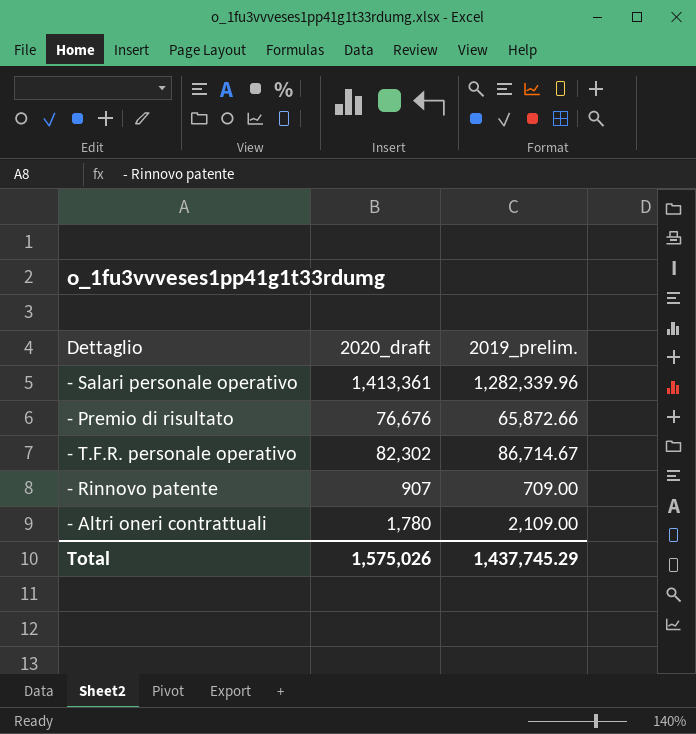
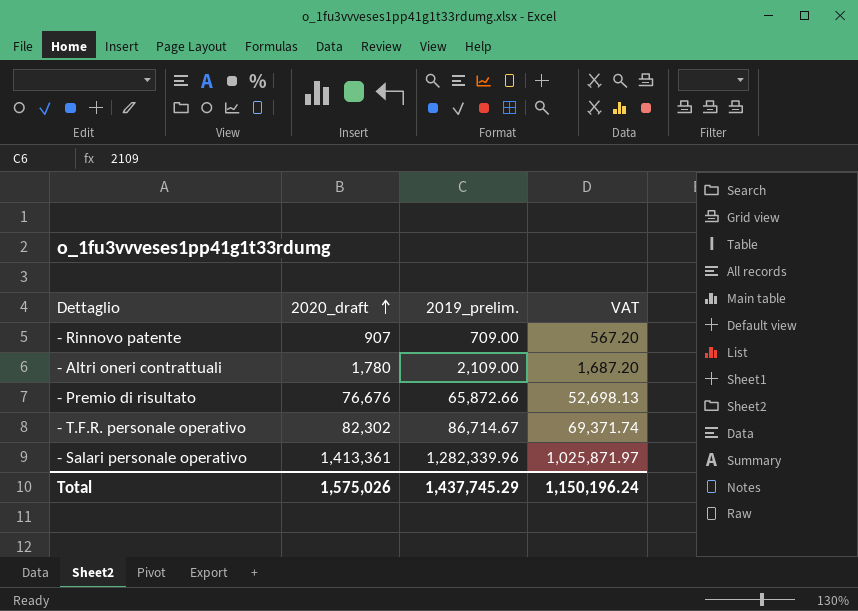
row order: none -> 2020_draft ascending
column VAT | formula: none -> [2019_prelim.] * 0.8

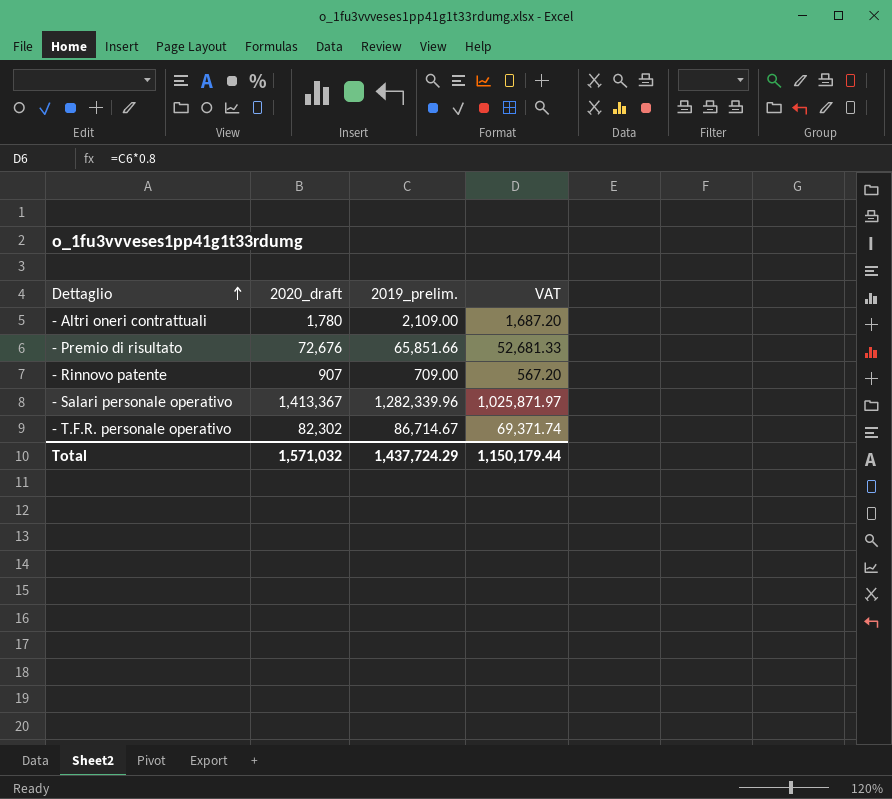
row order: 2020_draft ascending -> Dettaglio ascending
- Premio di risultato | 2020_draft: 76,676 -> 72,676
- Premio di risultato | 2019_prelim.: 65,872.66 -> 65,851.66
- Premio di risultato | VAT: 52,698.13 -> 52,681.33
- Salari personale operativo | 2020_draft: 1,413,361 -> 1,413,367
Total | 2020_draft: 1,575,026 -> 1,571,032
Total | 2019_prelim.: 1,437,745.29 -> 1,437,724.29
Total | VAT: 1,150,196.24 -> 1,150,179.44

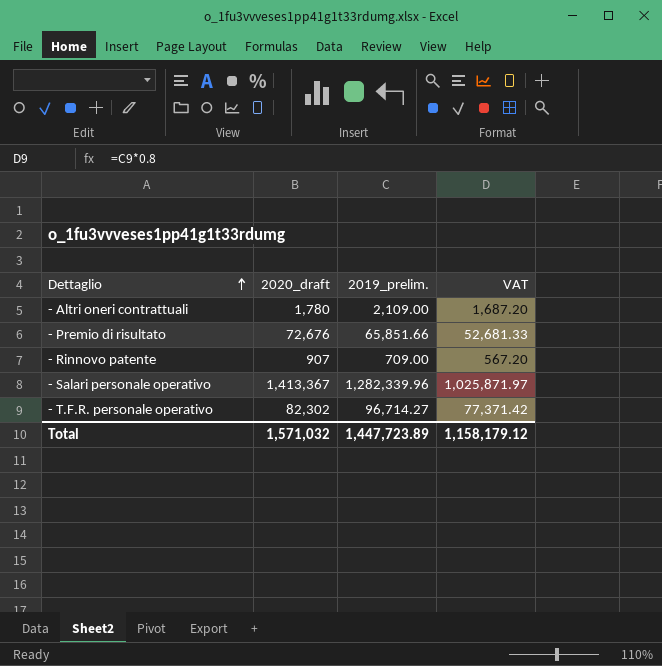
- T.F.R. personale operativo | 2019_prelim.: 86,714.67 -> 96,714.27
- T.F.R. personale operativo | VAT: 69,371.74 -> 77,371.42
Total | 2019_prelim.: 1,437,724.29 -> 1,447,723.89
Total | VAT: 1,150,179.44 -> 1,158,179.12

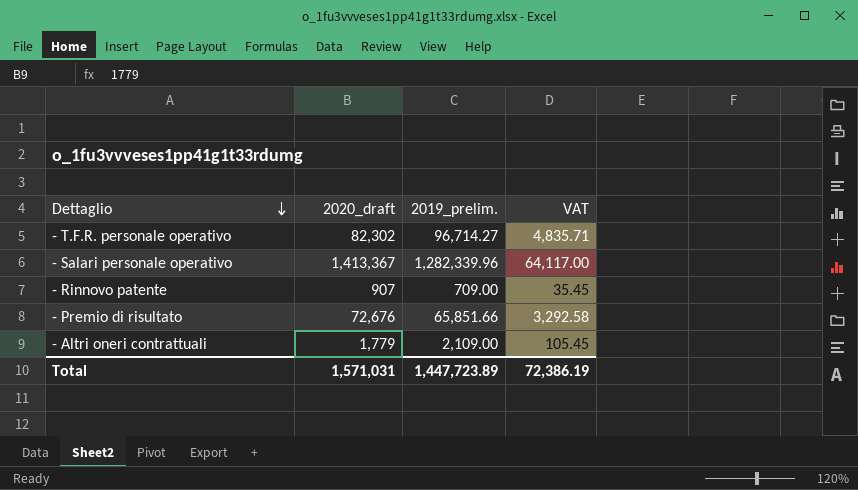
row order: Dettaglio ascending -> Dettaglio descending
column VAT | formula: [2019_prelim.] * 0.8 -> [2019_prelim.] * 0.05
- Altri oneri contrattuali | 2020_draft: 1,780 -> 1,779
Total | 2020_draft: 1,571,032 -> 1,571,031
Total | VAT: 1,158,179.12 -> 72,386.19

